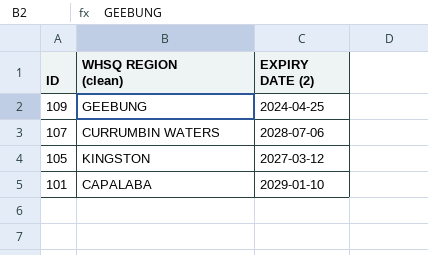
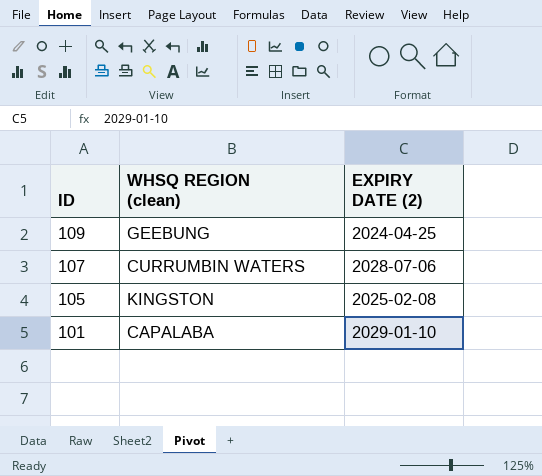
105 | EXPIRY DATE (2): 2027-03-12 -> 2025-02-08

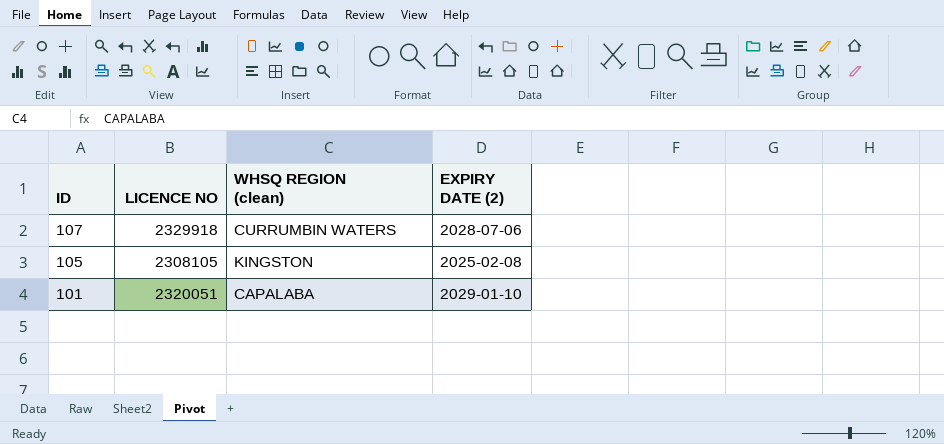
column LICENCE NO | position: none -> 2
row 109: GEEBUNG | 2024-04-25 -> none

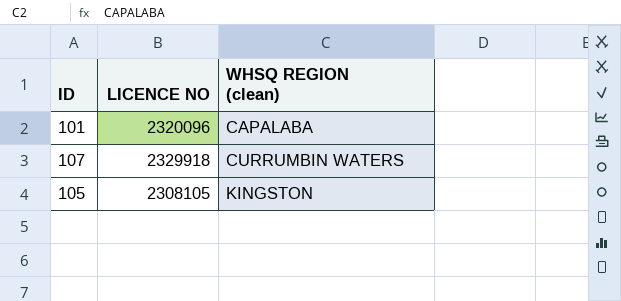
row order: ID descending -> WHSQ REGION (clean) ascending
column EXPIRY DATE (2) | position: 4 -> none
101 | LICENCE NO: 2320051 -> 2320096

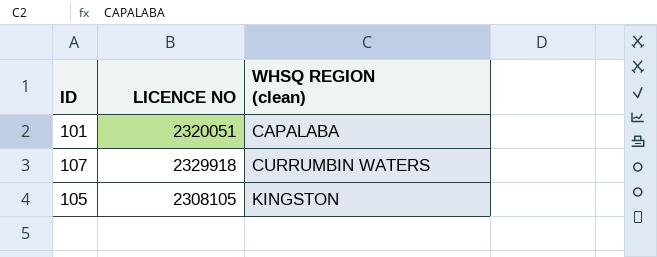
101 | LICENCE NO: 2320096 -> 2320051

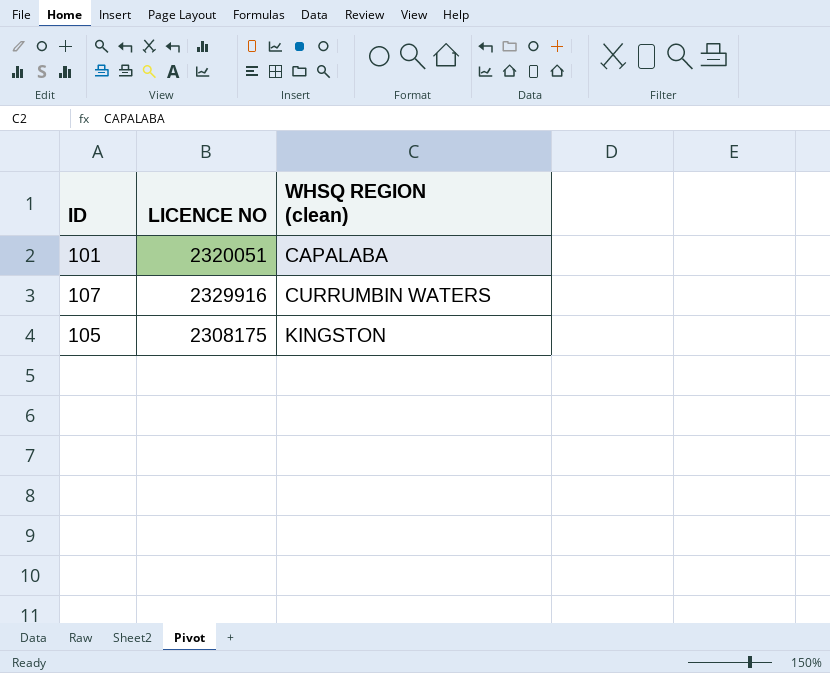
107 | LICENCE NO: 2329918 -> 2329916
105 | LICENCE NO: 2308105 -> 2308175

